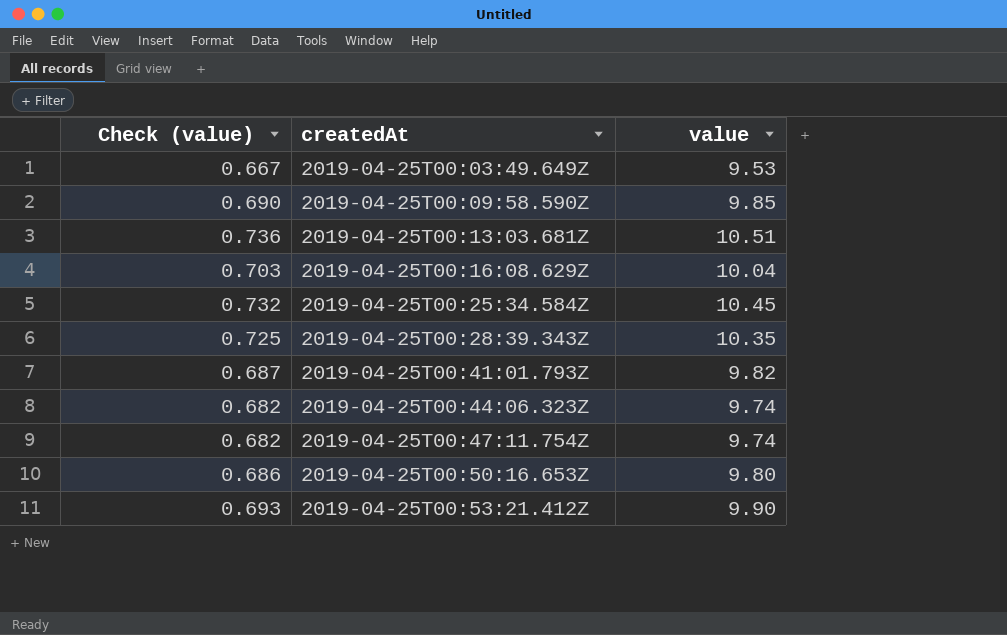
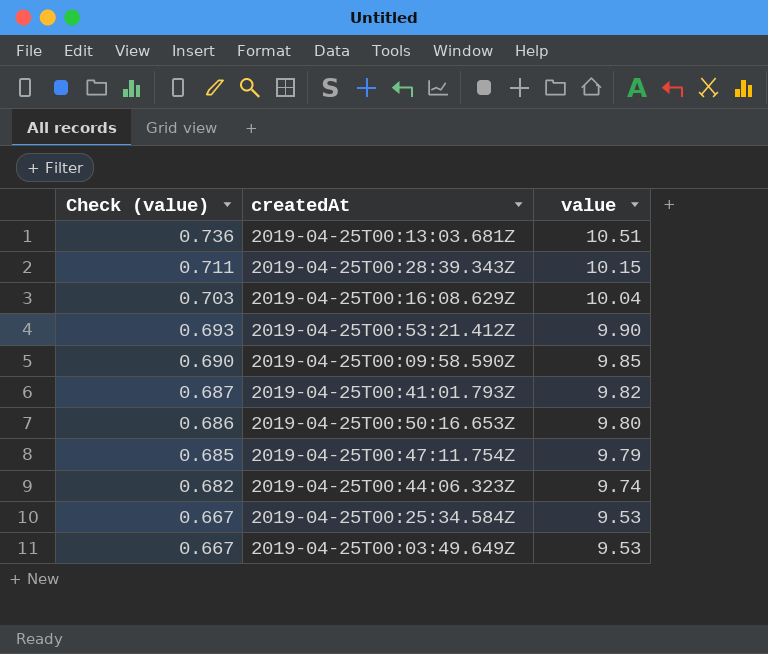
row order: createdAt ascending -> Check (value) descending
2019-04-25T00:28:39.343Z | Check (value): 0.725 -> 0.711
2019-04-25T00:28:39.343Z | value: 10.35 -> 10.15
2019-04-25T00:47:11.754Z | Check (value): 0.682 -> 0.685
2019-04-25T00:47:11.754Z | value: 9.74 -> 9.79
2019-04-25T00:25:34.584Z | Check (value): 0.732 -> 0.667
2019-04-25T00:25:34.584Z | value: 10.45 -> 9.53

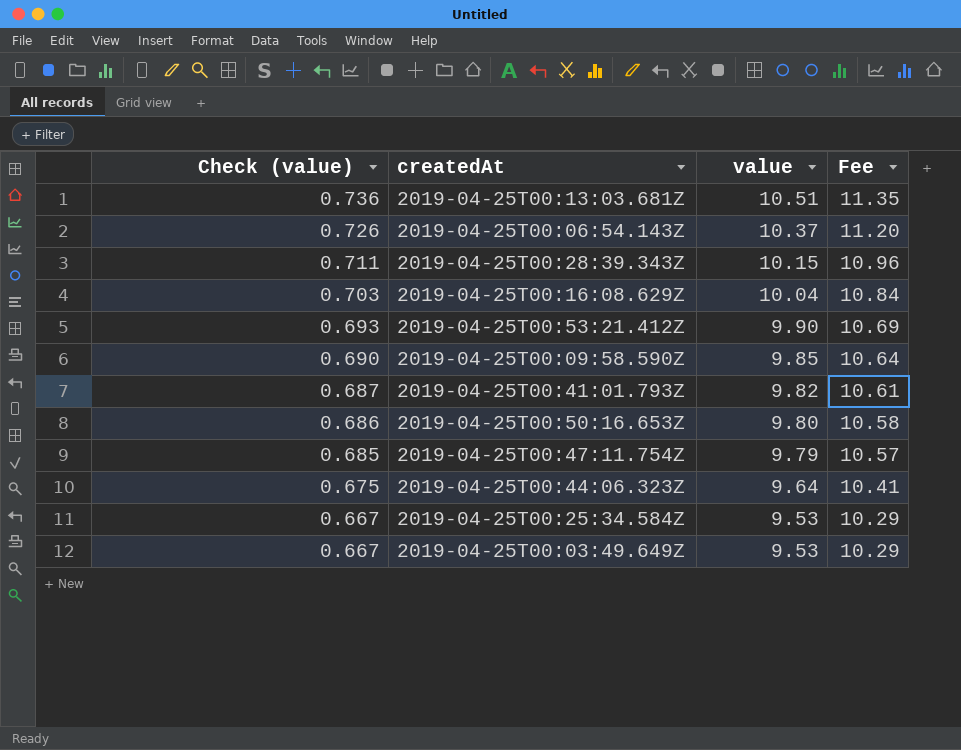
column Fee | formula: none -> [value] * 1.08
row 2019-04-25T00:06:54.143Z: none -> 0.726 | 10.37 | 11.20
2019-04-25T00:44:06.323Z | Check (value): 0.682 -> 0.675
2019-04-25T00:44:06.323Z | value: 9.74 -> 9.64

